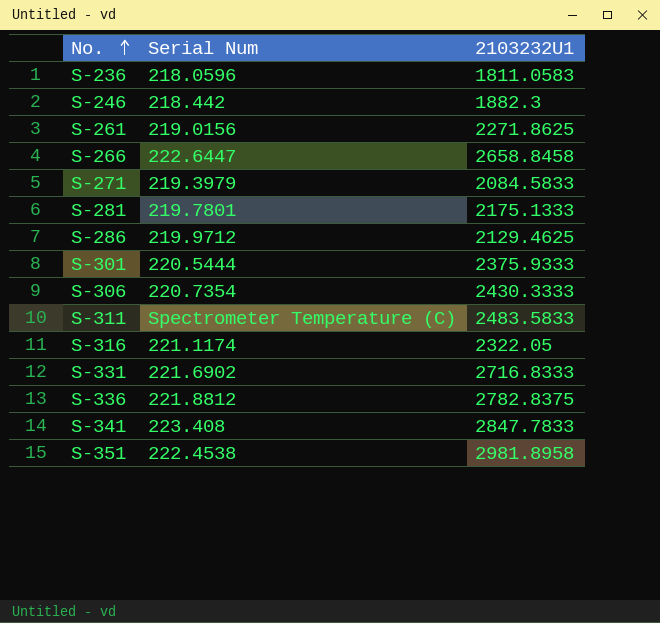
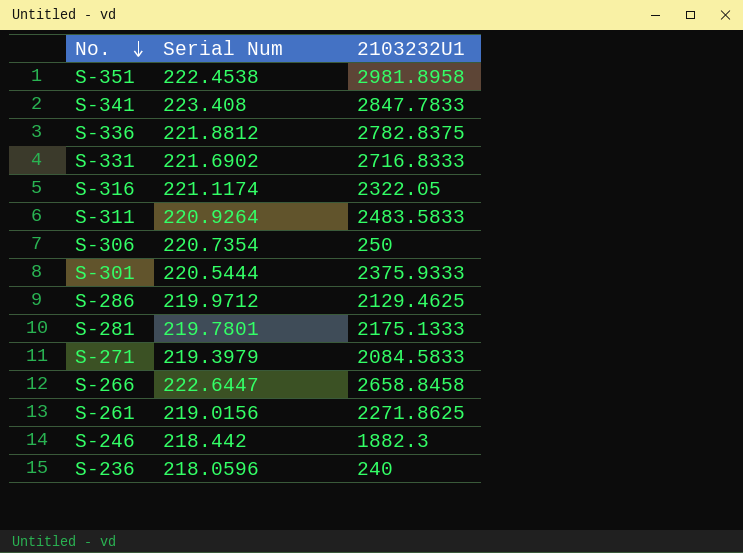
row order: No. ascending -> No. descending
S-311 | Serial Num: Spectrometer Temperature (C) -> 220.9264
S-306 | 2103232U1: 2430.3333 -> 250
S-236 | 2103232U1: 1811.0583 -> 240

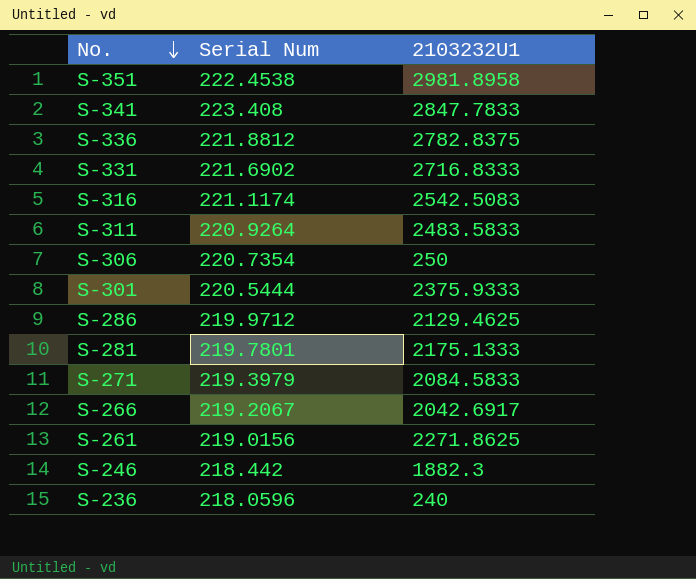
S-316 | 2103232U1: 2322.05 -> 2542.5083
S-266 | Serial Num: 222.6447 -> 219.2067
S-266 | 2103232U1: 2658.8458 -> 2042.6917

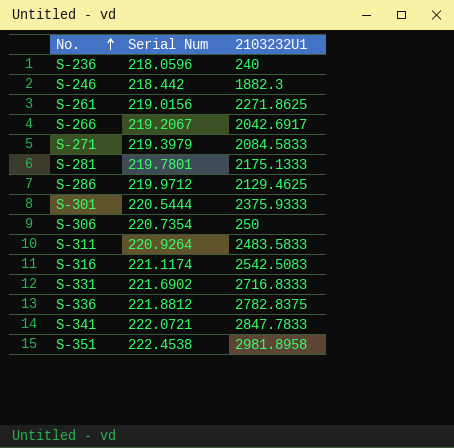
row order: No. descending -> No. ascending
S-341 | Serial Num: 223.408 -> 222.0721

